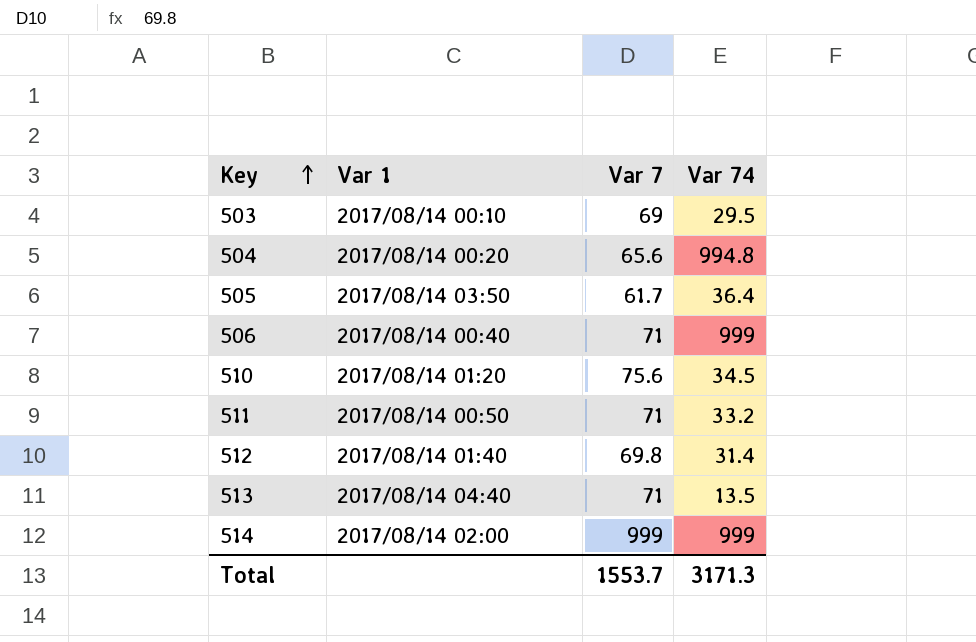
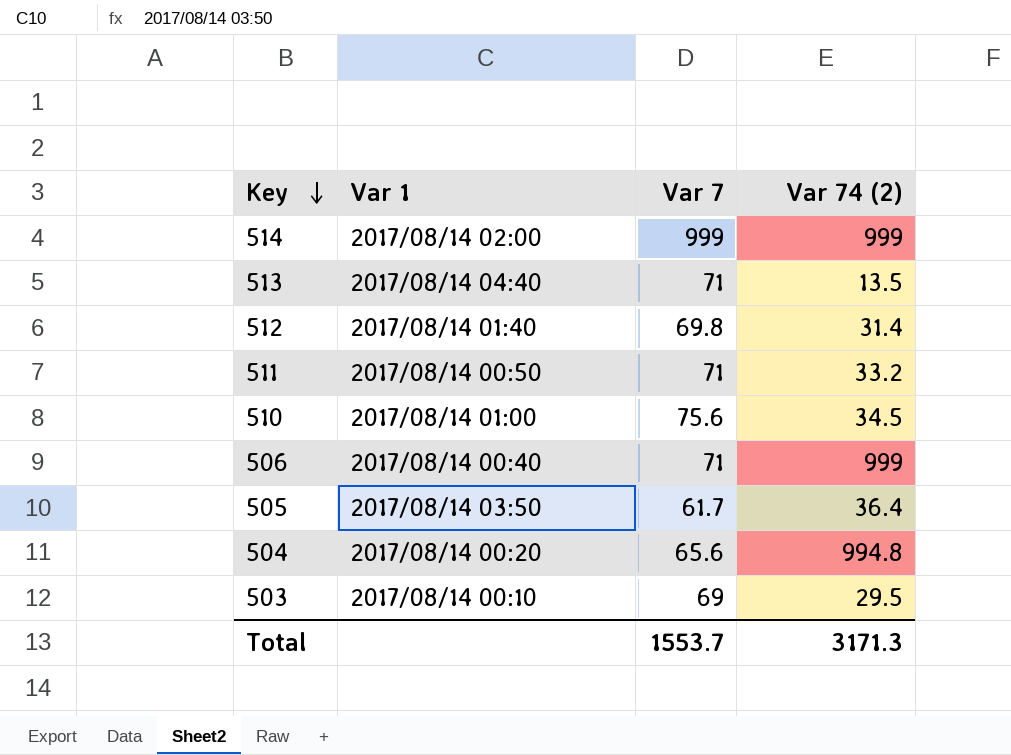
row order: Key ascending -> Key descending
column name: Var 74 -> Var 74 (2)
510 | Var 1: 2017/08/14 01:20 -> 2017/08/14 01:00

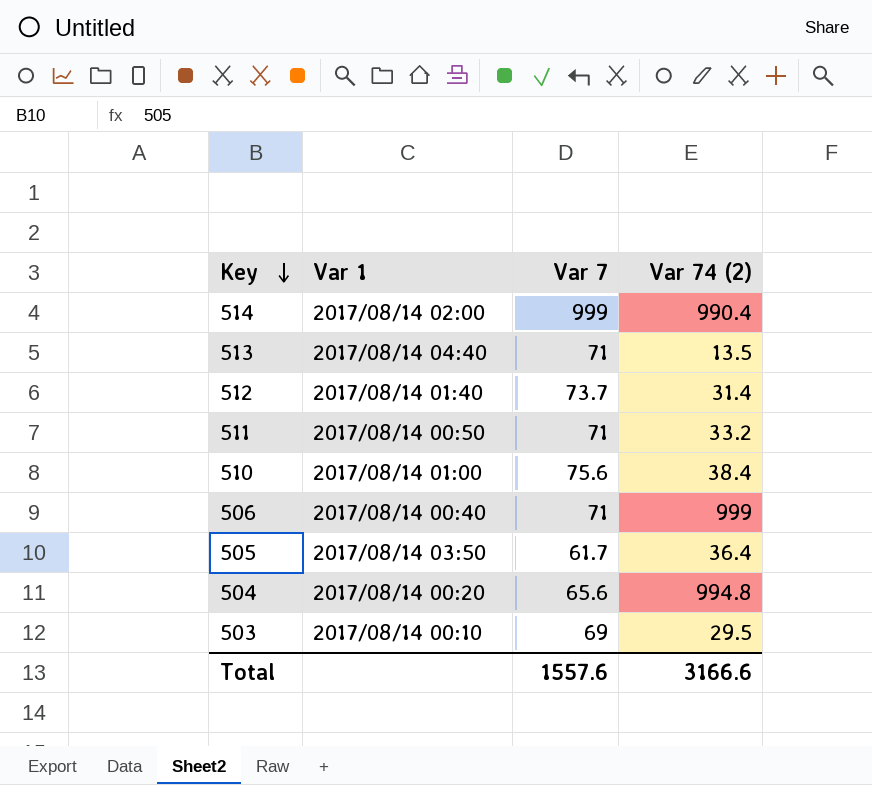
514 | Var 74 (2): 999 -> 990.4
512 | Var 7: 69.8 -> 73.7
510 | Var 74 (2): 34.5 -> 38.4
Total | Var 7: 1553.7 -> 1557.6
Total | Var 74 (2): 3171.3 -> 3166.6

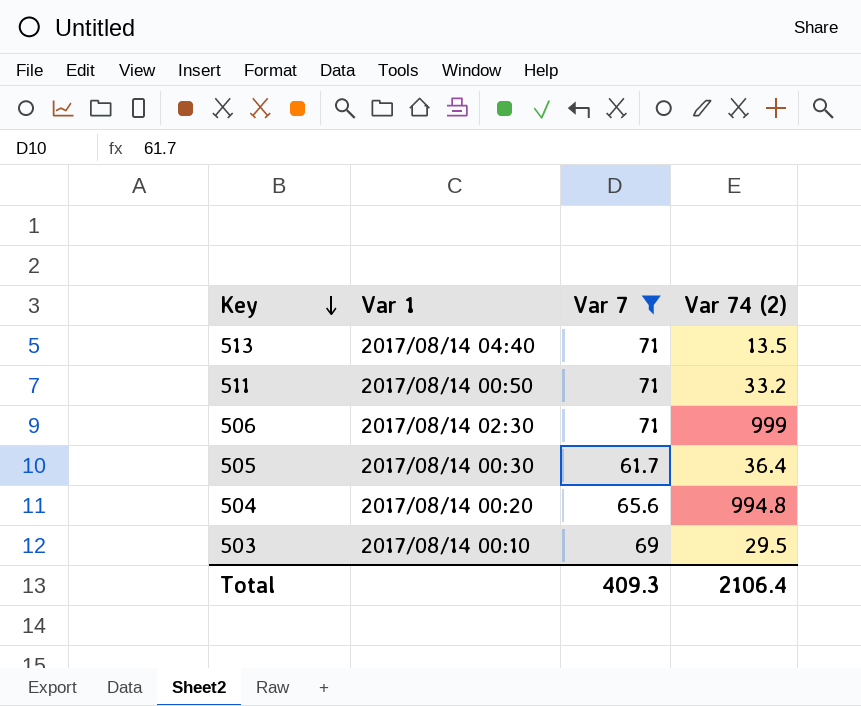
filter: none -> Var 7 <= 71
506 | Var 1: 2017/08/14 00:40 -> 2017/08/14 02:30
505 | Var 1: 2017/08/14 03:50 -> 2017/08/14 00:30
Total | Var 7: 1557.6 -> 409.3
Total | Var 74 (2): 3166.6 -> 2106.4

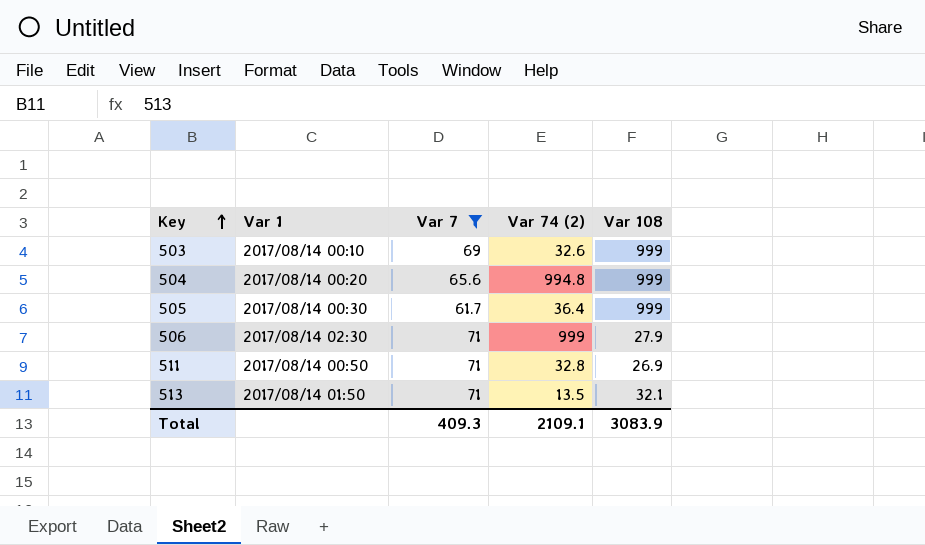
row order: Key descending -> Key ascending
column Var 108 | position: none -> 5
503 | Var 74 (2): 29.5 -> 32.6
511 | Var 74 (2): 33.2 -> 32.8
513 | Var 1: 2017/08/14 04:40 -> 2017/08/14 01:50
Total | Var 74 (2): 2106.4 -> 2109.1

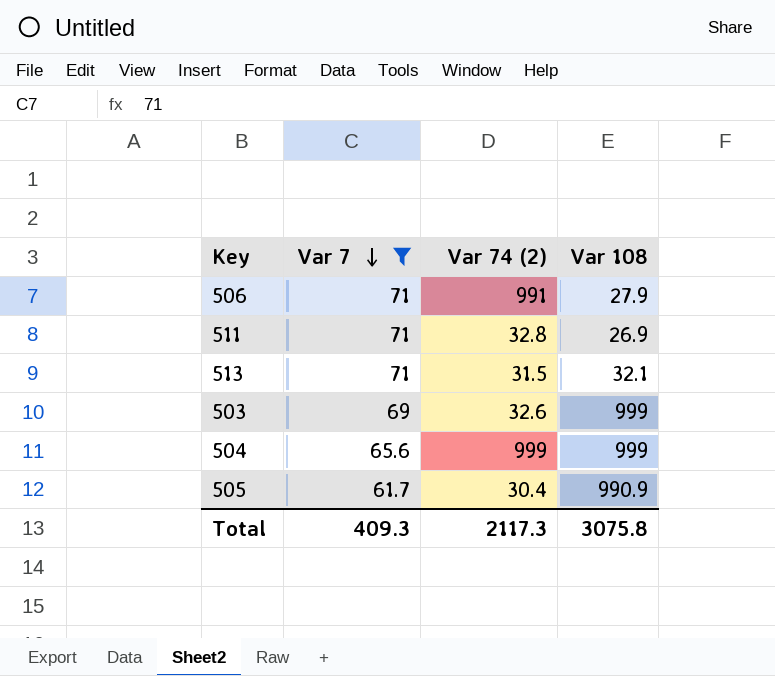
row order: Key ascending -> Var 7 descending
column Var 1 | position: 2 -> none
506 | Var 74 (2): 999 -> 991
513 | Var 74 (2): 13.5 -> 31.5
504 | Var 74 (2): 994.8 -> 999
505 | Var 74 (2): 36.4 -> 30.4
505 | Var 108: 999 -> 990.9
Total | Var 74 (2): 2109.1 -> 2117.3
Total | Var 108: 3083.9 -> 3075.8

